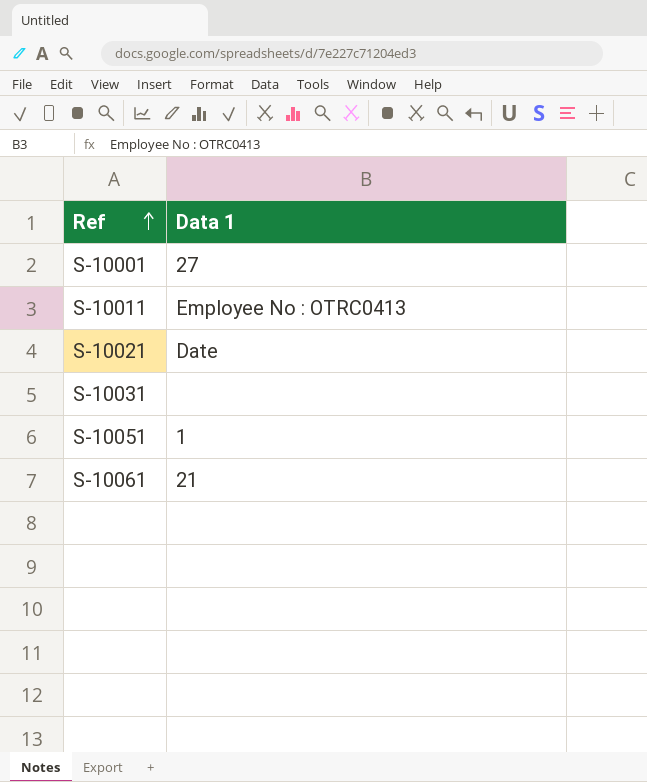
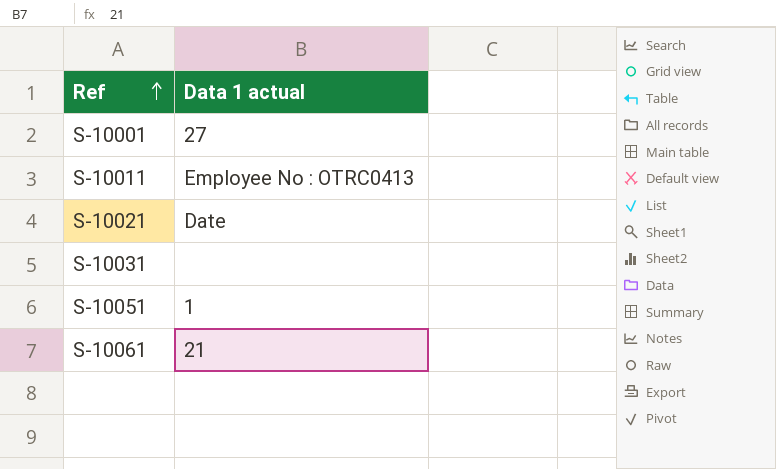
column name: Data 1 -> Data 1 actual

